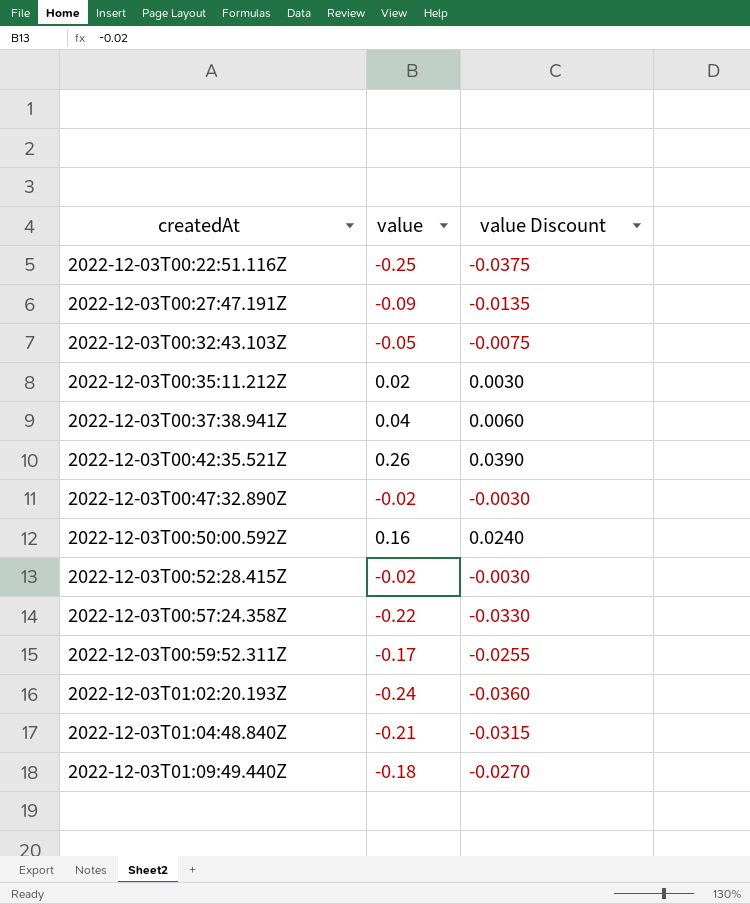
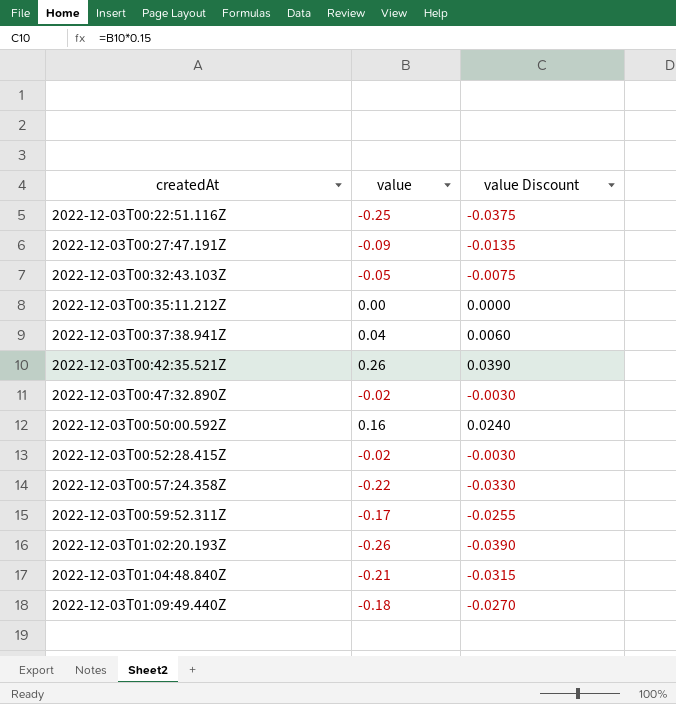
2022-12-03T00:35:11.212Z | value: 0.02 -> 0.00
2022-12-03T00:35:11.212Z | value Discount: 0.0030 -> 0.0000
2022-12-03T01:02:20.193Z | value: -0.24 -> -0.26
2022-12-03T01:02:20.193Z | value Discount: -0.0360 -> -0.0390

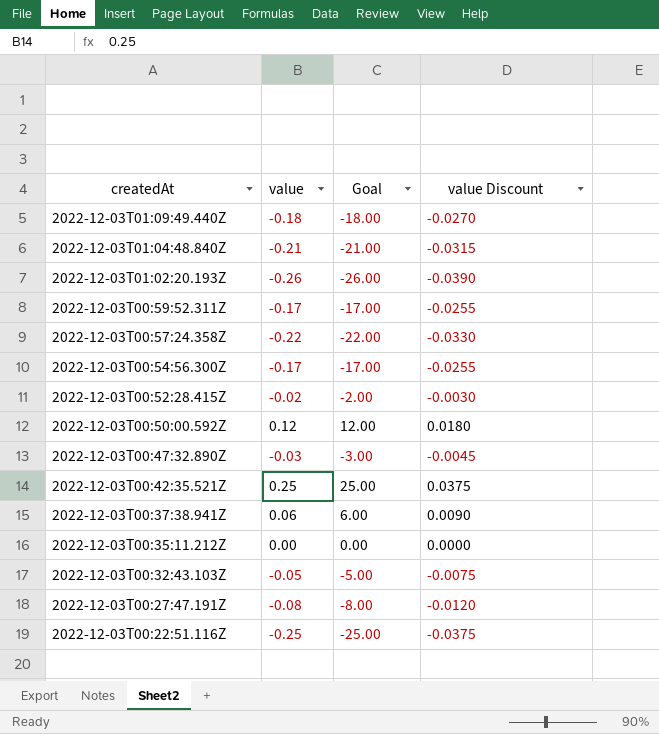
row order: createdAt ascending -> createdAt descending
column Goal | formula: none -> [value] * 100
row 2022-12-03T00:54:56.300Z: none -> -0.17 | -17.00 | -0.0255
2022-12-03T00:50:00.592Z | value: 0.16 -> 0.12
2022-12-03T00:50:00.592Z | value Discount: 0.0240 -> 0.0180
2022-12-03T00:47:32.890Z | value: -0.02 -> -0.03
2022-12-03T00:47:32.890Z | value Discount: -0.0030 -> -0.0045
2022-12-03T00:42:35.521Z | value: 0.26 -> 0.25
2022-12-03T00:42:35.521Z | value Discount: 0.0390 -> 0.0375
2022-12-03T00:37:38.941Z | value: 0.04 -> 0.06
2022-12-03T00:37:38.941Z | value Discount: 0.0060 -> 0.0090
2022-12-03T00:27:47.191Z | value: -0.09 -> -0.08
2022-12-03T00:27:47.191Z | value Discount: -0.0135 -> -0.0120

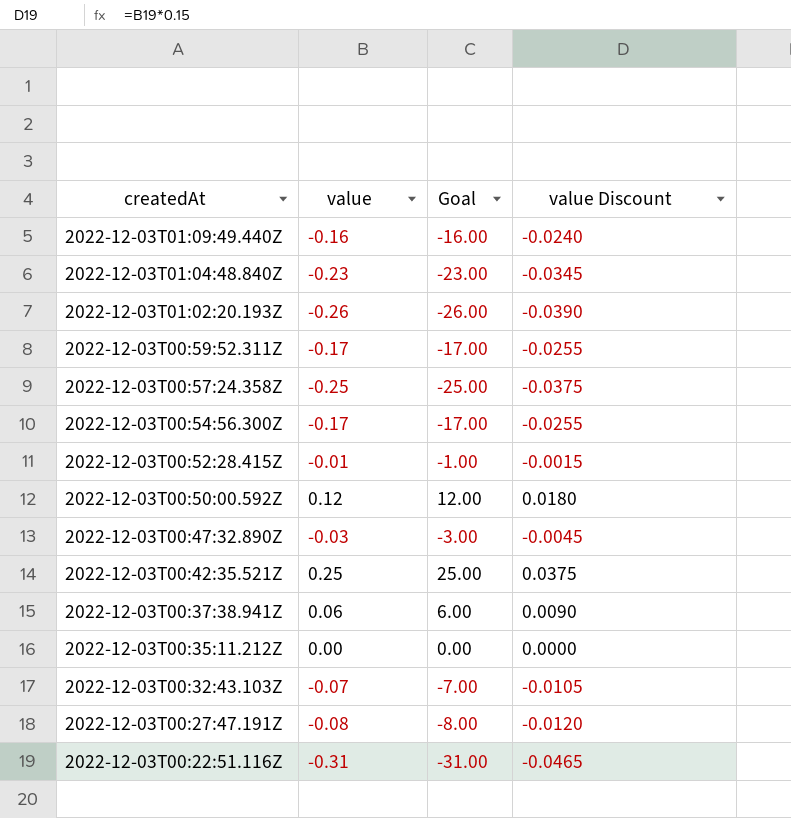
2022-12-03T01:09:49.440Z | value: -0.18 -> -0.16
2022-12-03T01:09:49.440Z | Goal: -18.00 -> -16.00
2022-12-03T01:09:49.440Z | value Discount: -0.0270 -> -0.0240
2022-12-03T01:04:48.840Z | value: -0.21 -> -0.23
2022-12-03T01:04:48.840Z | Goal: -21.00 -> -23.00
2022-12-03T01:04:48.840Z | value Discount: -0.0315 -> -0.0345
2022-12-03T00:57:24.358Z | value: -0.22 -> -0.25
2022-12-03T00:57:24.358Z | Goal: -22.00 -> -25.00
2022-12-03T00:57:24.358Z | value Discount: -0.0330 -> -0.0375
2022-12-03T00:52:28.415Z | value: -0.02 -> -0.01
2022-12-03T00:52:28.415Z | Goal: -2.00 -> -1.00
2022-12-03T00:52:28.415Z | value Discount: -0.0030 -> -0.0015
2022-12-03T00:32:43.103Z | value: -0.05 -> -0.07
2022-12-03T00:32:43.103Z | Goal: -5.00 -> -7.00
2022-12-03T00:32:43.103Z | value Discount: -0.0075 -> -0.0105
2022-12-03T00:22:51.116Z | value: -0.25 -> -0.31
2022-12-03T00:22:51.116Z | Goal: -25.00 -> -31.00
2022-12-03T00:22:51.116Z | value Discount: -0.0375 -> -0.0465

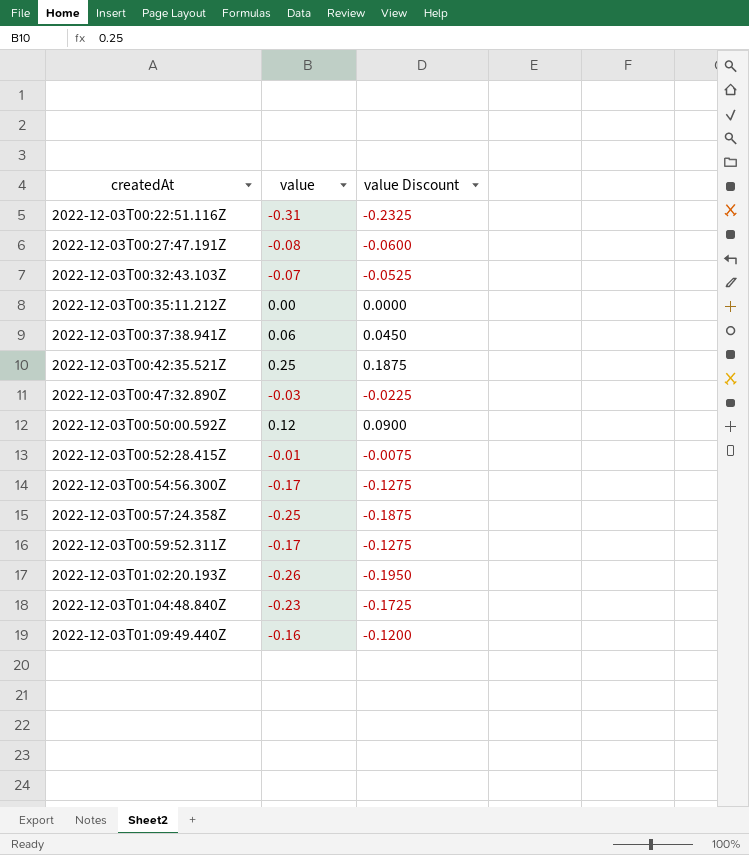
row order: createdAt descending -> createdAt ascending
column Goal | formula: [value] * 100 -> none
column value Discount | formula: [value] * 0.15 -> [value] * 0.75

